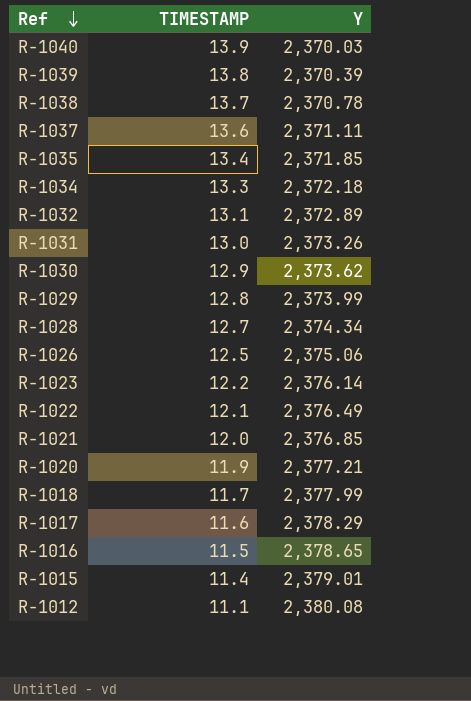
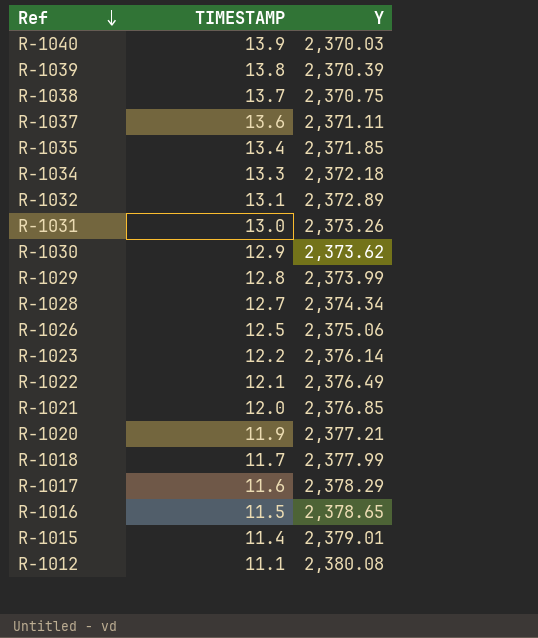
R-1038 | Y: 2,370.78 -> 2,370.75

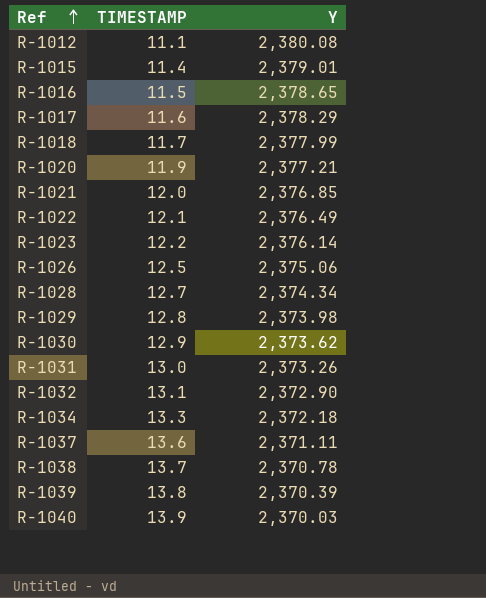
row order: Ref descending -> Ref ascending
row R-1035: 13.4 | 2,371.85 -> none
R-1029 | Y: 2,373.99 -> 2,373.98
R-1032 | Y: 2,372.89 -> 2,372.90
R-1038 | Y: 2,370.75 -> 2,370.78

